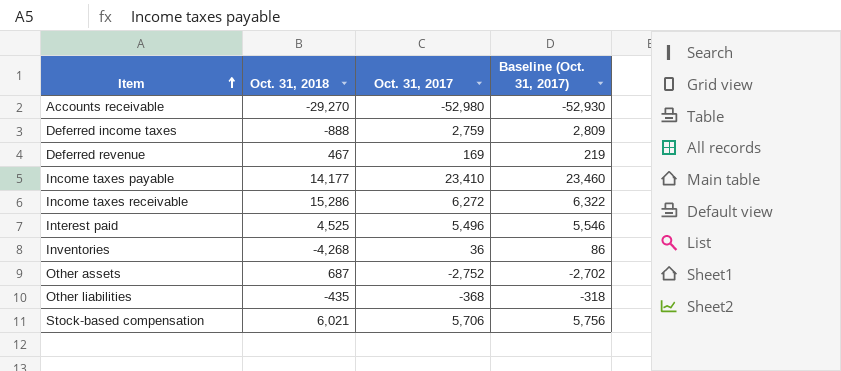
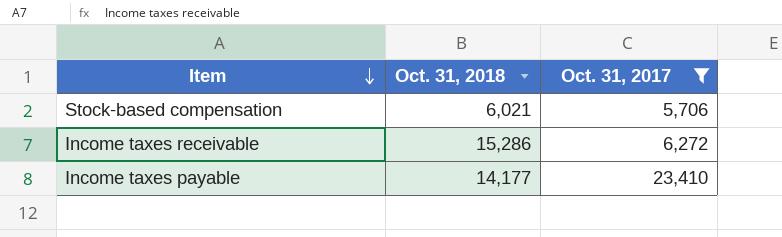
filter: none -> Oct. 31, 2017 >= 5,706
row order: Item ascending -> Item descending
column Baseline (Oct. 31, 2017) | formula: [Oct. 31, 2017] + 50 -> none

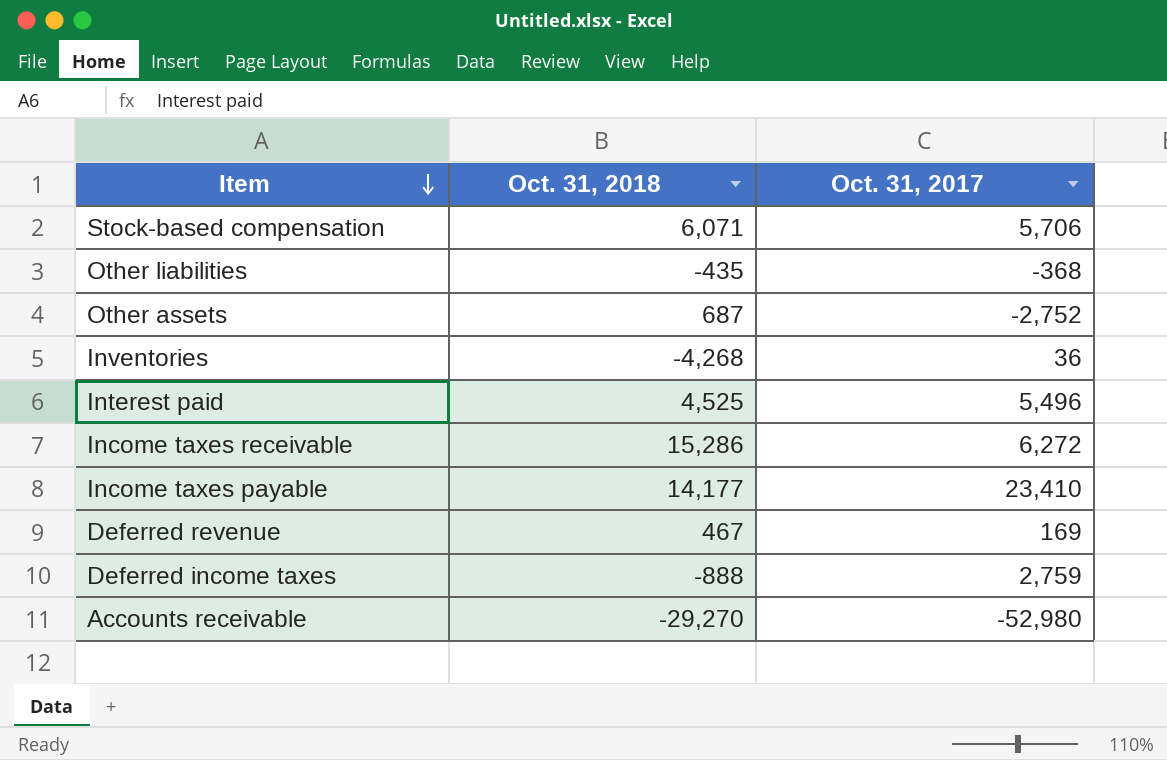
filter: Oct. 31, 2017 >= 5,706 -> none
Stock-based compensation | Oct. 31, 2018: 6,021 -> 6,071

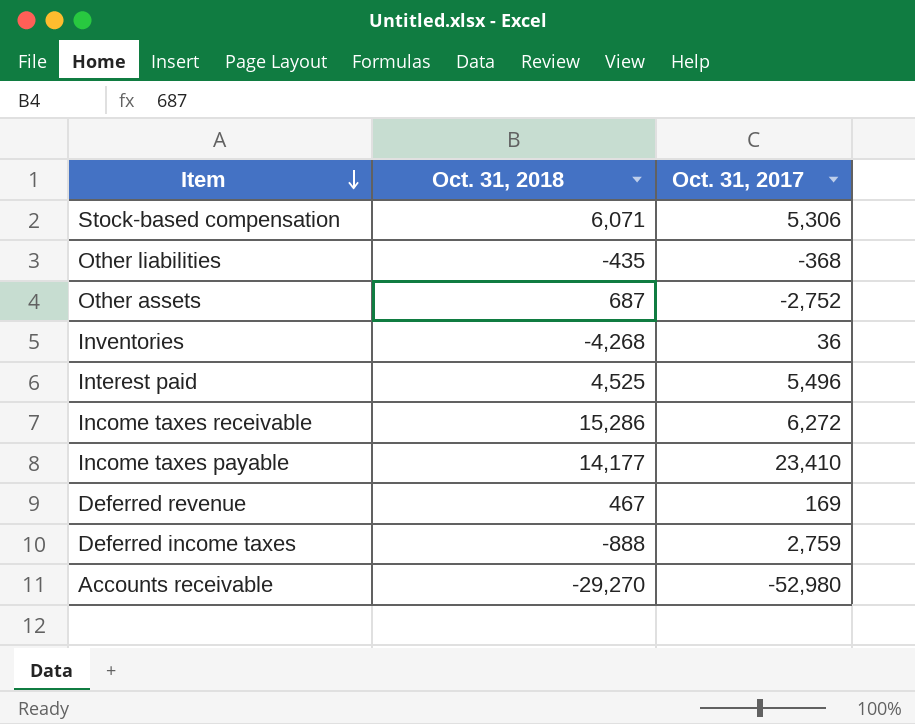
Stock-based compensation | Oct. 31, 2017: 5,706 -> 5,306

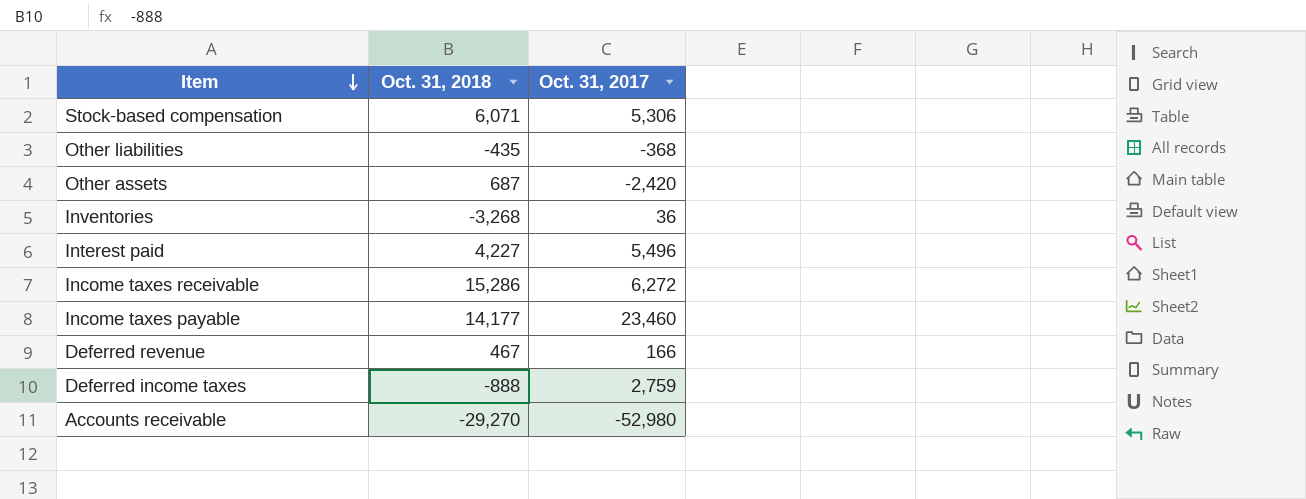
Other assets | Oct. 31, 2017: -2,752 -> -2,420
Inventories | Oct. 31, 2018: -4,268 -> -3,268
Interest paid | Oct. 31, 2018: 4,525 -> 4,227
Income taxes payable | Oct. 31, 2017: 23,410 -> 23,460
Deferred revenue | Oct. 31, 2017: 169 -> 166

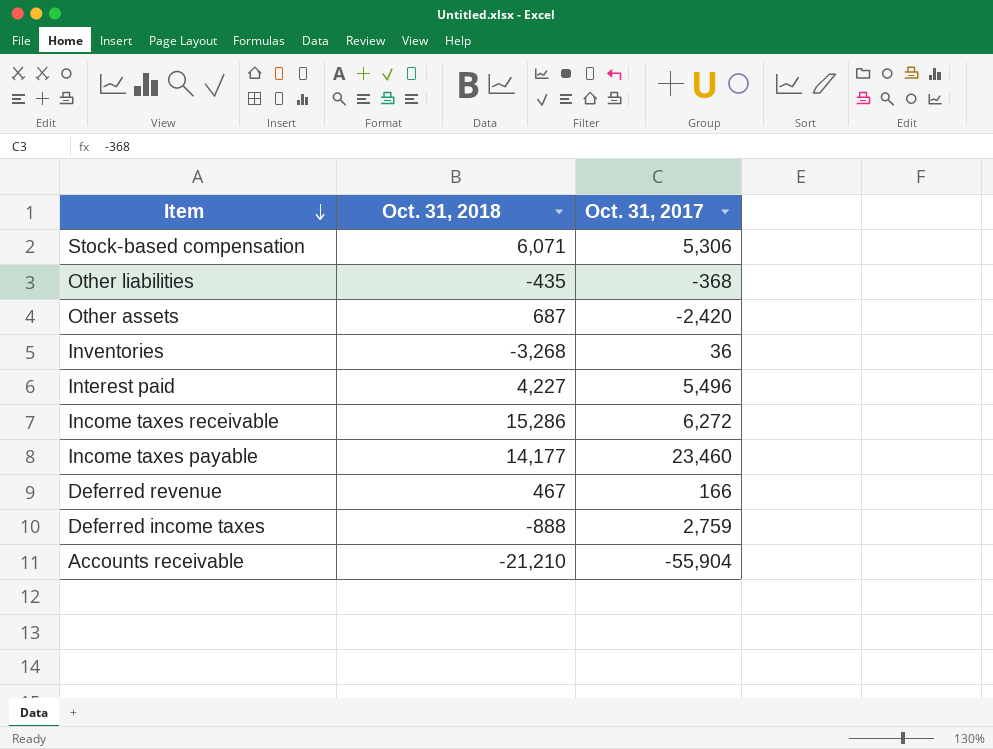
Accounts receivable | Oct. 31, 2018: -29,270 -> -21,210
Accounts receivable | Oct. 31, 2017: -52,980 -> -55,904

